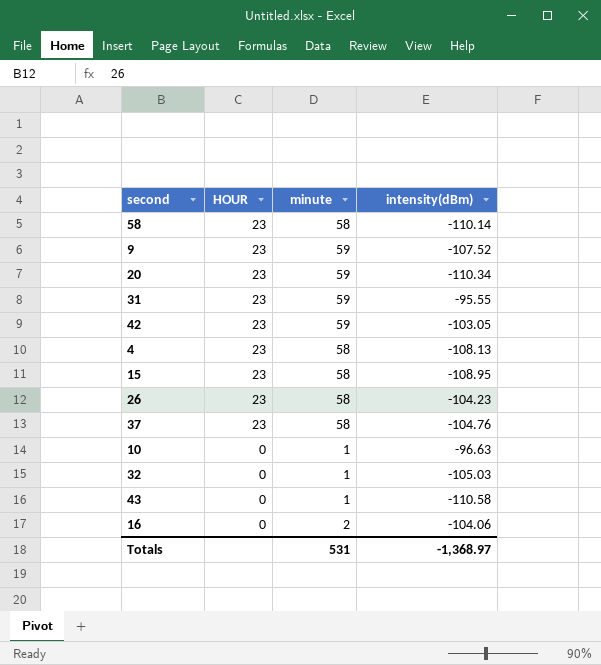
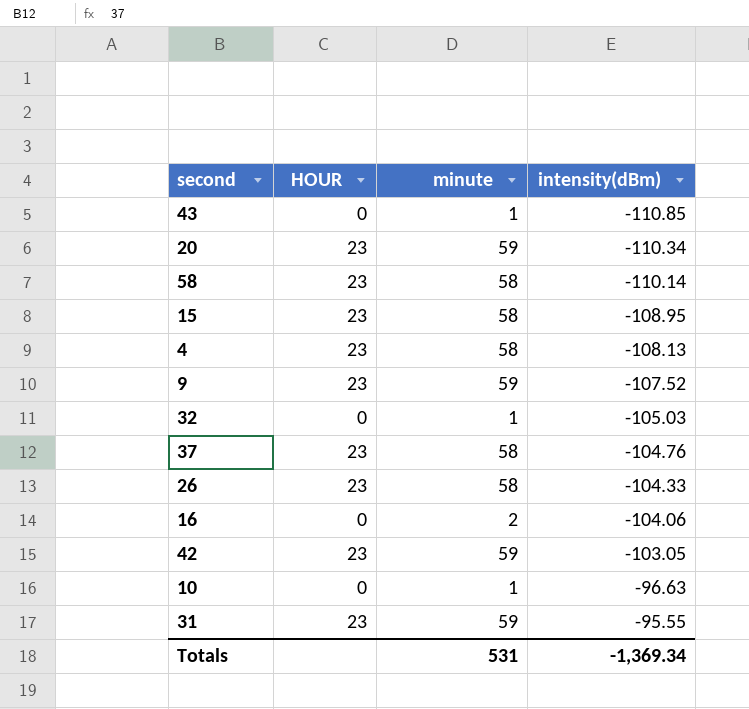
row order: HOUR descending -> intensity(dBm) ascending
43 | intensity(dBm): -110.58 -> -110.85
26 | intensity(dBm): -104.23 -> -104.33
Totals | intensity(dBm): -1,368.97 -> -1,369.34

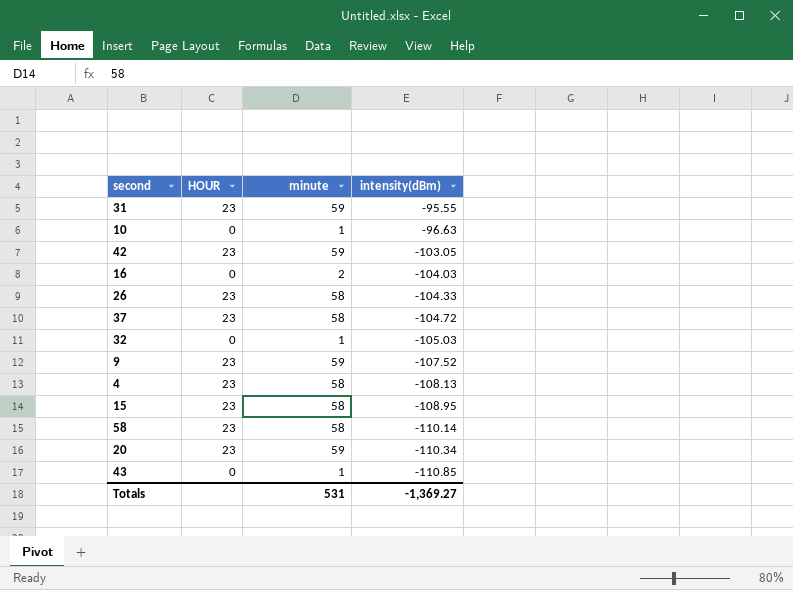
row order: intensity(dBm) ascending -> intensity(dBm) descending
16 | intensity(dBm): -104.06 -> -104.03
37 | intensity(dBm): -104.76 -> -104.72
Totals | intensity(dBm): -1,369.34 -> -1,369.27

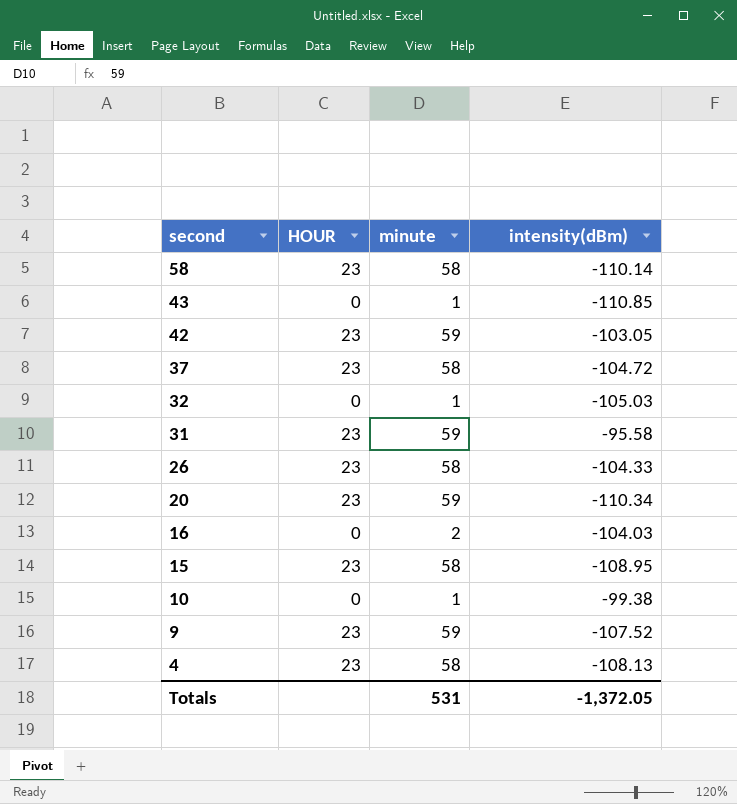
row order: intensity(dBm) descending -> second descending
31 | intensity(dBm): -95.55 -> -95.58
10 | intensity(dBm): -96.63 -> -99.38
Totals | intensity(dBm): -1,369.27 -> -1,372.05

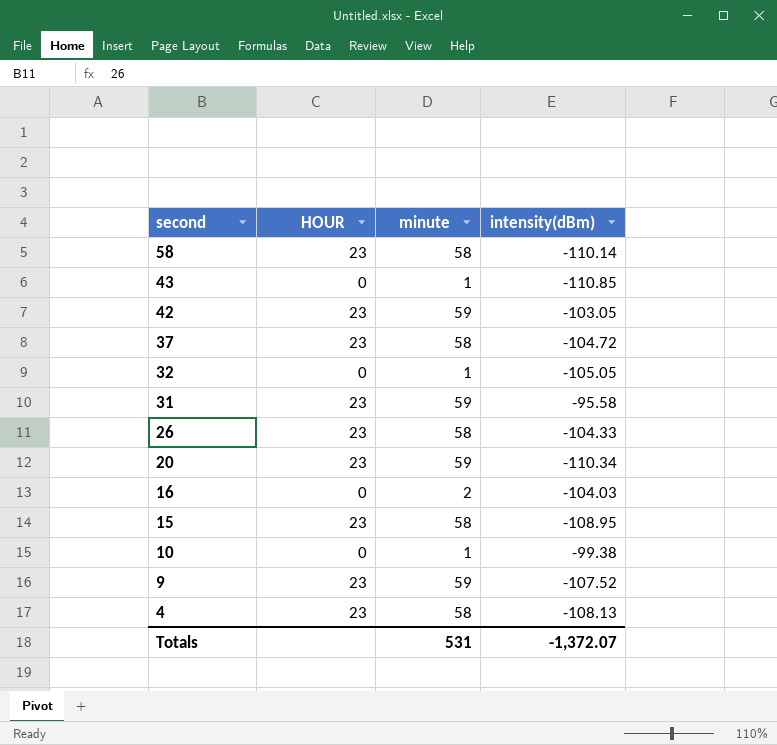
32 | intensity(dBm): -105.03 -> -105.05
Totals | intensity(dBm): -1,372.05 -> -1,372.07

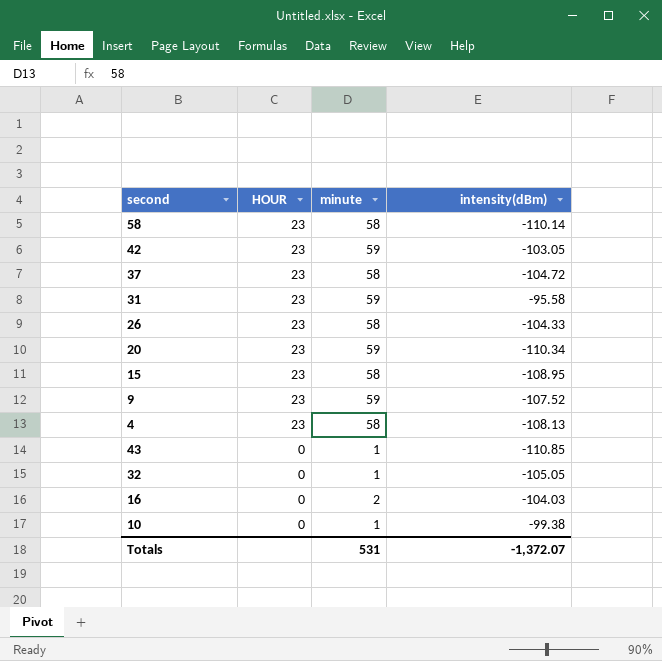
row order: second descending -> HOUR descending

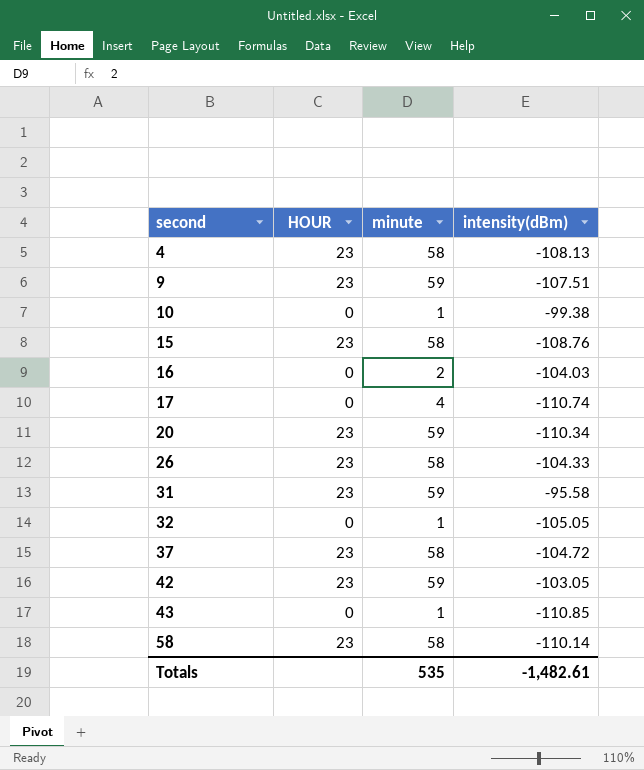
row order: HOUR descending -> second ascending
9 | intensity(dBm): -107.52 -> -107.51
15 | intensity(dBm): -108.95 -> -108.76
row 17: none -> 0 | 4 | -110.74
Totals | minute: 531 -> 535
Totals | intensity(dBm): -1,372.07 -> -1,482.61

